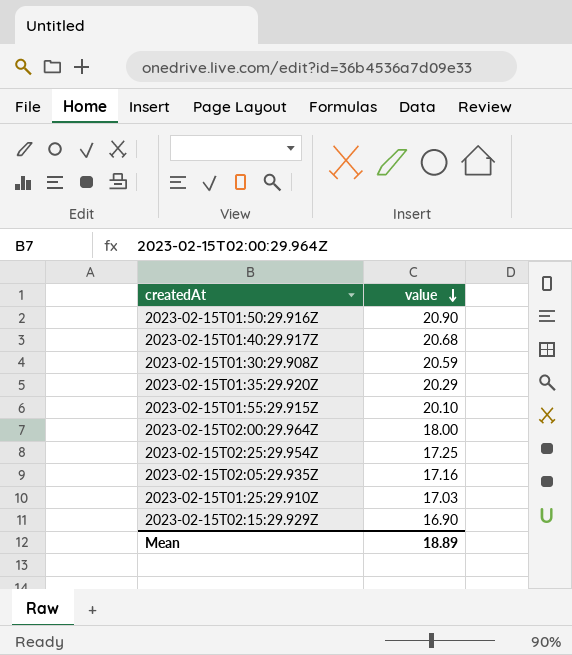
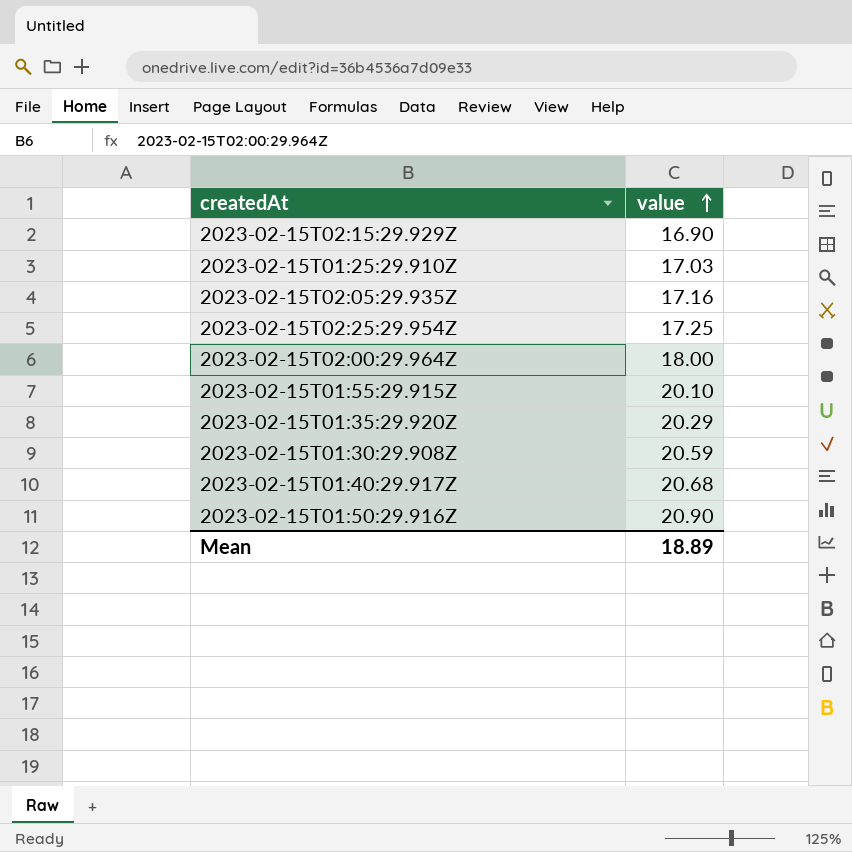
row order: value descending -> value ascending

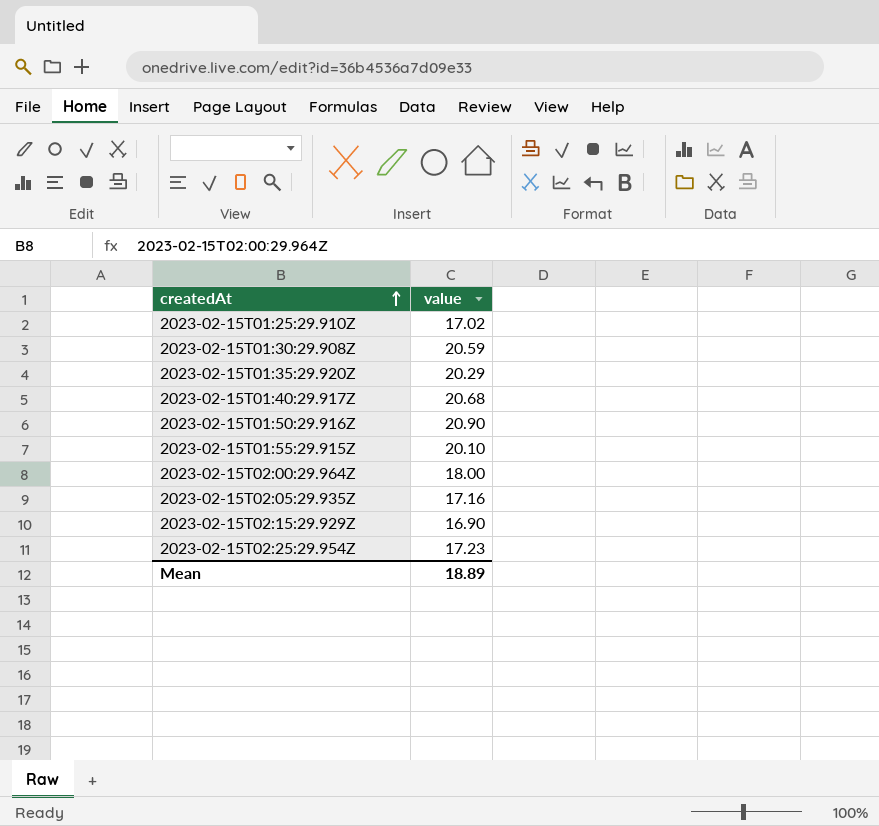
row order: value ascending -> createdAt ascending
2023-02-15T01:25:29.910Z | value: 17.03 -> 17.02
2023-02-15T02:25:29.954Z | value: 17.25 -> 17.23

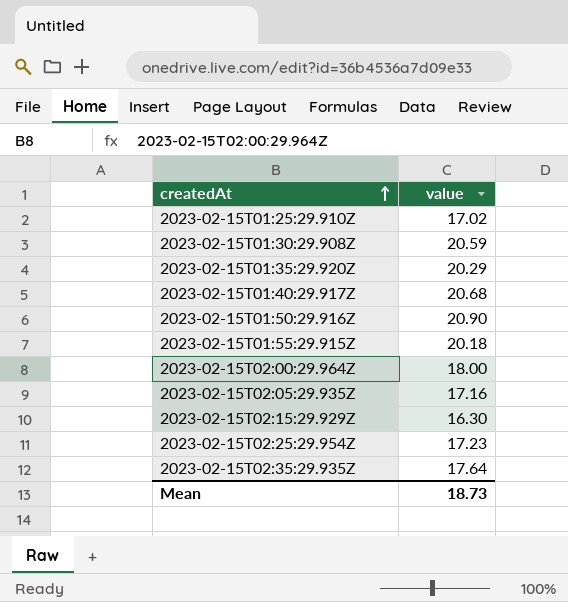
2023-02-15T01:55:29.915Z | value: 20.10 -> 20.18
2023-02-15T02:15:29.929Z | value: 16.90 -> 16.30
row 2023-02-15T02:35:29.935Z: none -> 17.64
Mean | value: 18.89 -> 18.73

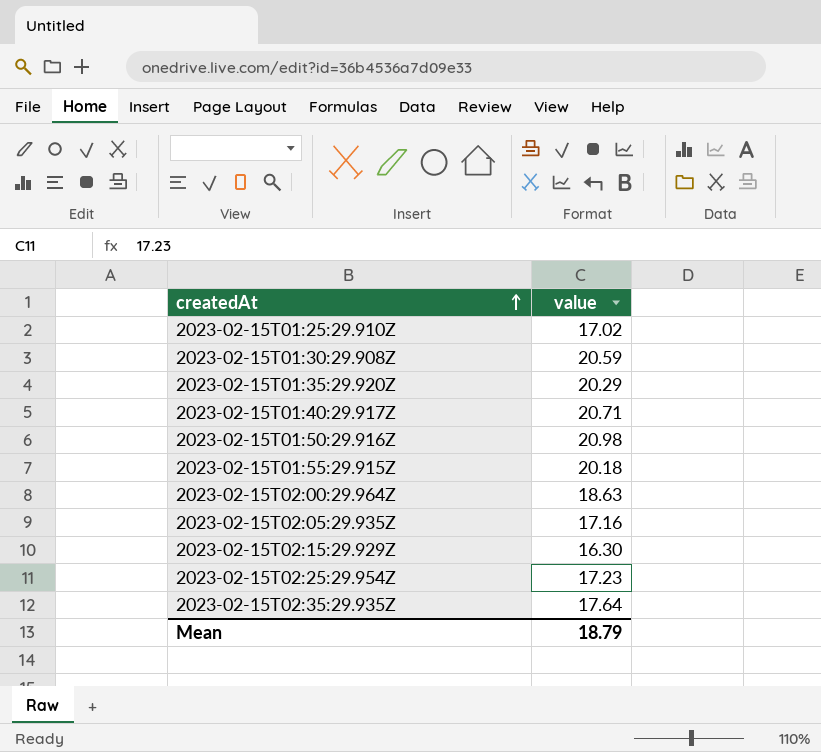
2023-02-15T01:40:29.917Z | value: 20.68 -> 20.71
2023-02-15T01:50:29.916Z | value: 20.90 -> 20.98
2023-02-15T02:00:29.964Z | value: 18.00 -> 18.63
Mean | value: 18.73 -> 18.79

